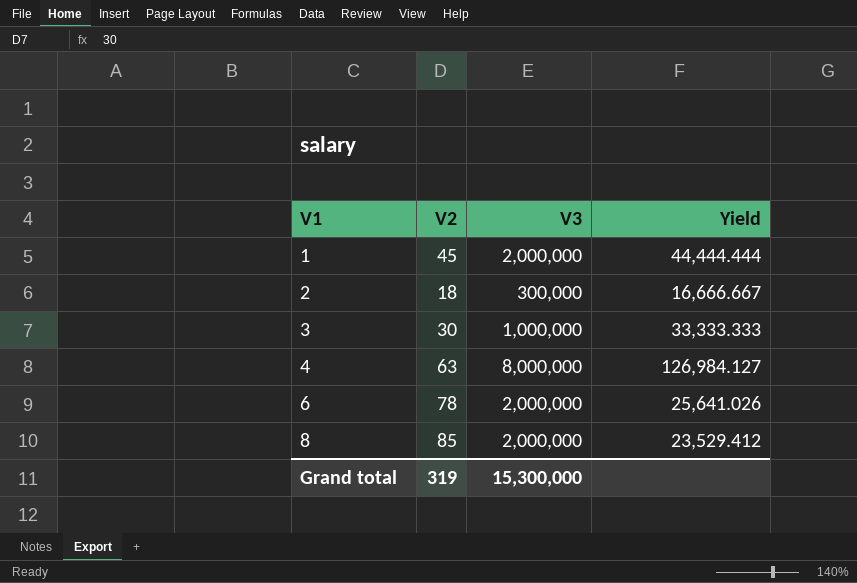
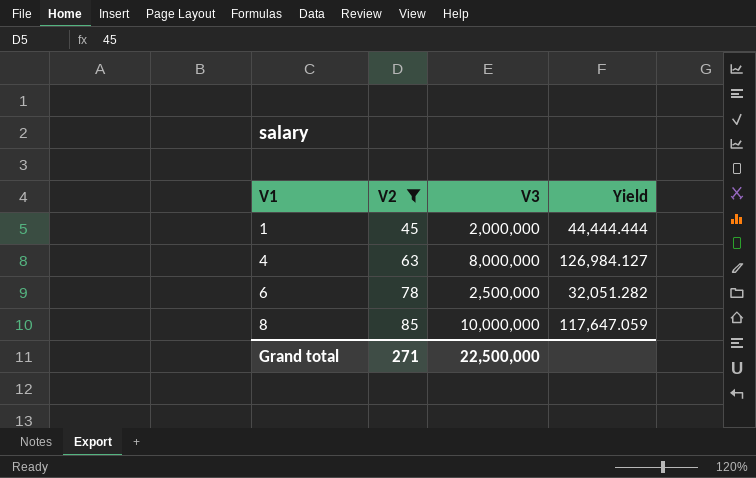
filter: none -> V2 >= 45
6 | V3: 2,000,000 -> 2,500,000
6 | Yield: 25,641.026 -> 32,051.282
8 | V3: 2,000,000 -> 10,000,000
8 | Yield: 23,529.412 -> 117,647.059
Grand total | V2: 319 -> 271
Grand total | V3: 15,300,000 -> 22,500,000

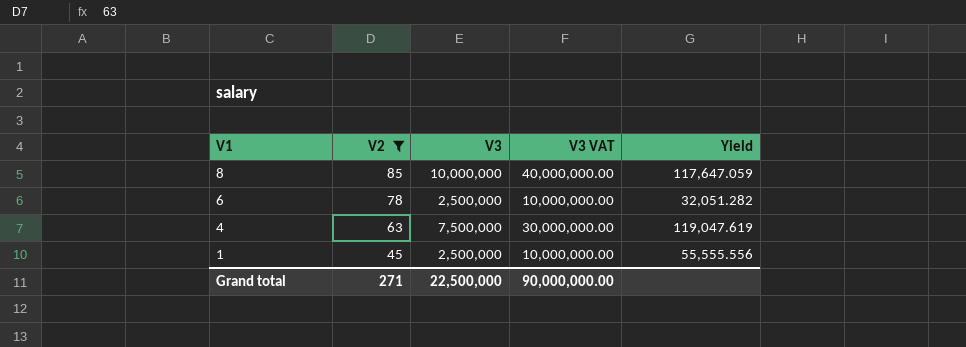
row order: V1 ascending -> V1 descending
column V3 VAT | formula: none -> [V3] * 4
4 | V3: 8,000,000 -> 7,500,000
4 | Yield: 126,984.127 -> 119,047.619
1 | V3: 2,000,000 -> 2,500,000
1 | Yield: 44,444.444 -> 55,555.556

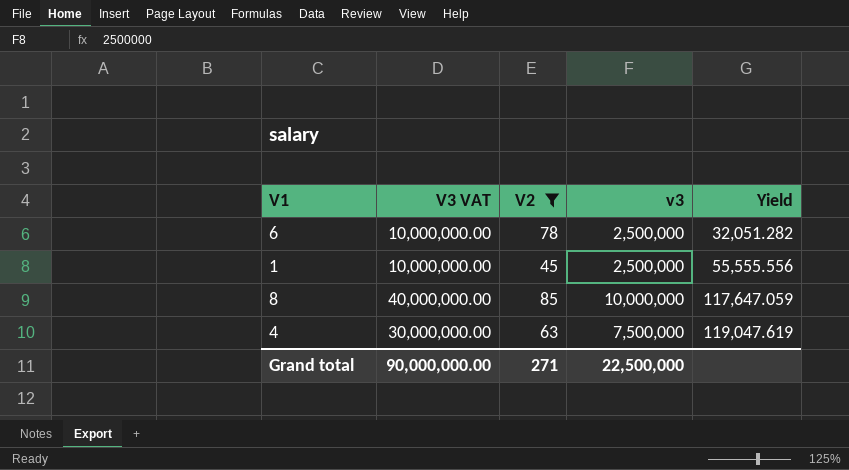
row order: V1 descending -> Yield ascending
column V3 VAT | position: 4 -> 2
column name: V3 -> v3

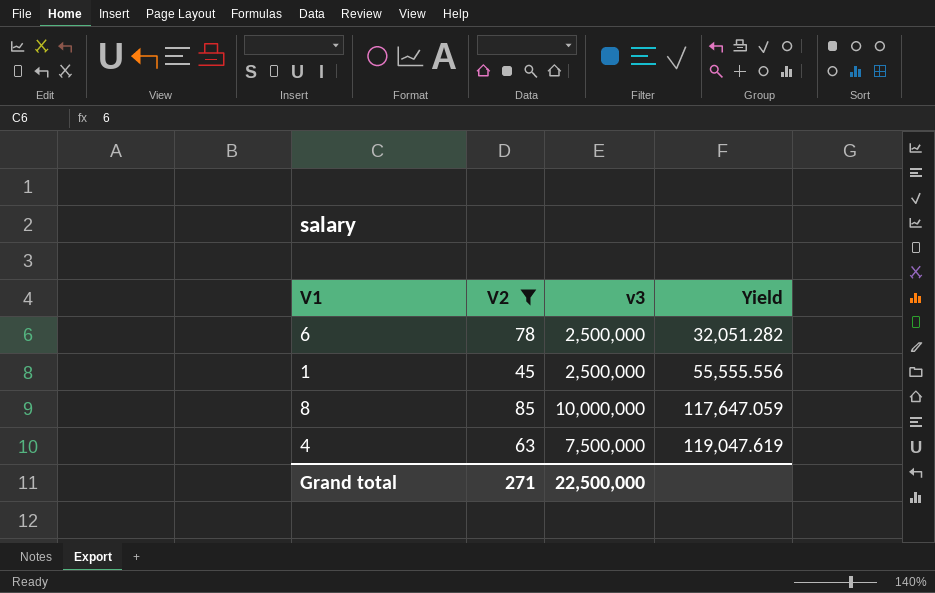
column V3 VAT | formula: [v3] * 4 -> none

